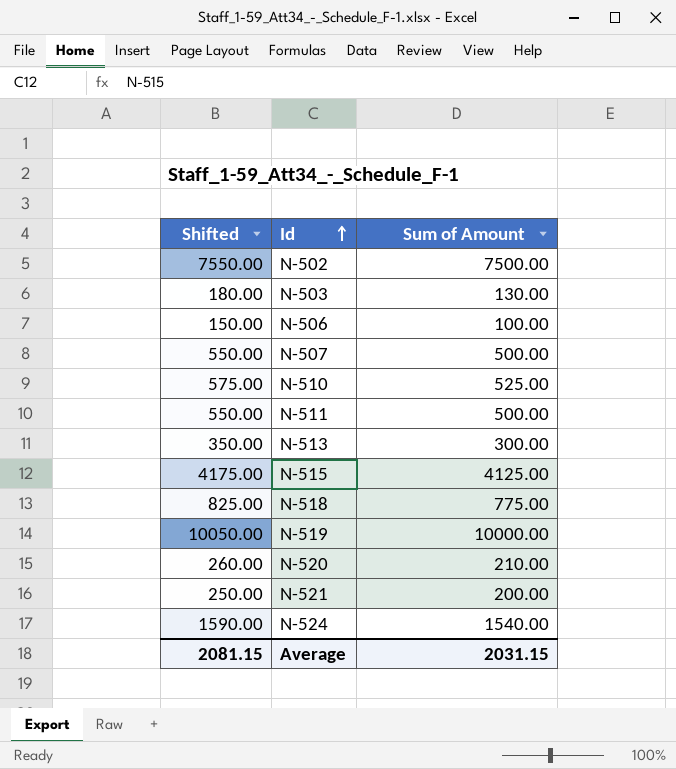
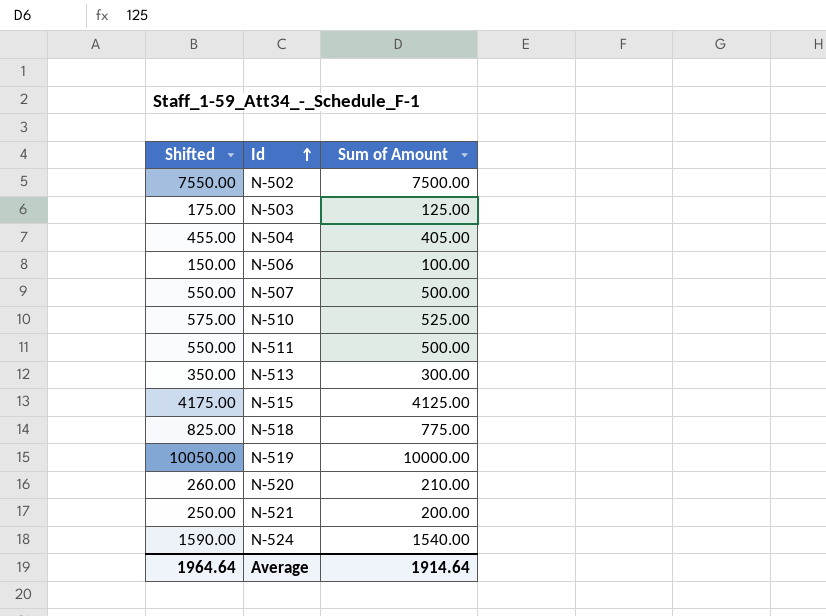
N-503 | Shifted: 180.00 -> 175.00
N-503 | Sum of Amount: 130.00 -> 125.00
row N-504: none -> 455.00 | 405.00
Average | Shifted: 2081.15 -> 1964.64
Average | Sum of Amount: 2031.15 -> 1914.64

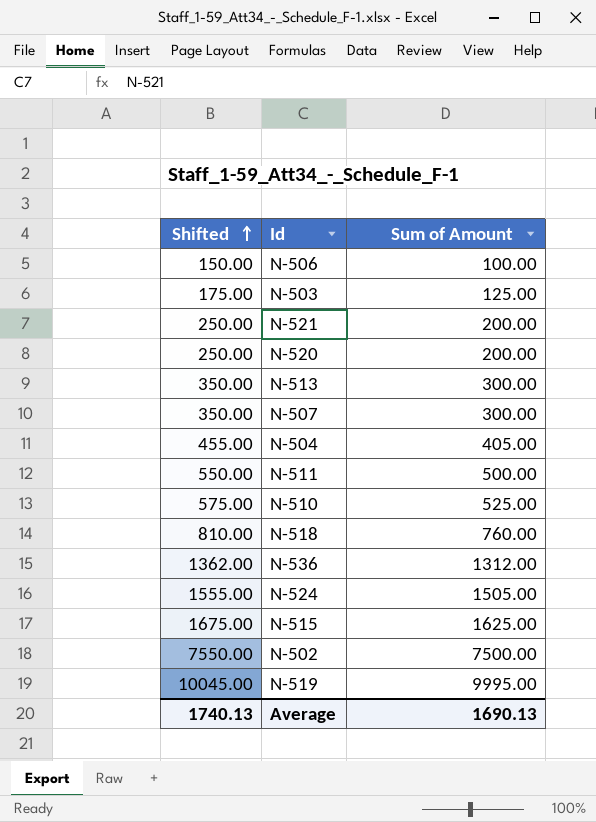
row order: Id ascending -> Shifted ascending
N-520 | Shifted: 260.00 -> 250.00
N-520 | Sum of Amount: 210.00 -> 200.00
N-507 | Shifted: 550.00 -> 350.00
N-507 | Sum of Amount: 500.00 -> 300.00
N-518 | Shifted: 825.00 -> 810.00
N-518 | Sum of Amount: 775.00 -> 760.00
row N-536: none -> 1362.00 | 1312.00
N-524 | Shifted: 1590.00 -> 1555.00
N-524 | Sum of Amount: 1540.00 -> 1505.00
N-515 | Shifted: 4175.00 -> 1675.00
N-515 | Sum of Amount: 4125.00 -> 1625.00
N-519 | Shifted: 10050.00 -> 10045.00
N-519 | Sum of Amount: 10000.00 -> 9995.00
Average | Shifted: 1964.64 -> 1740.13
Average | Sum of Amount: 1914.64 -> 1690.13

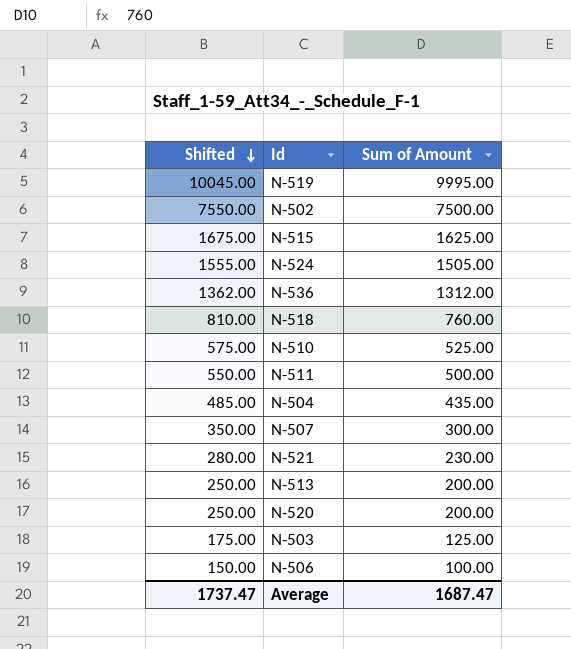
row order: Shifted ascending -> Shifted descending
N-504 | Shifted: 455.00 -> 485.00
N-504 | Sum of Amount: 405.00 -> 435.00
N-521 | Shifted: 250.00 -> 280.00
N-521 | Sum of Amount: 200.00 -> 230.00
N-513 | Shifted: 350.00 -> 250.00
N-513 | Sum of Amount: 300.00 -> 200.00
Average | Shifted: 1740.13 -> 1737.47
Average | Sum of Amount: 1690.13 -> 1687.47

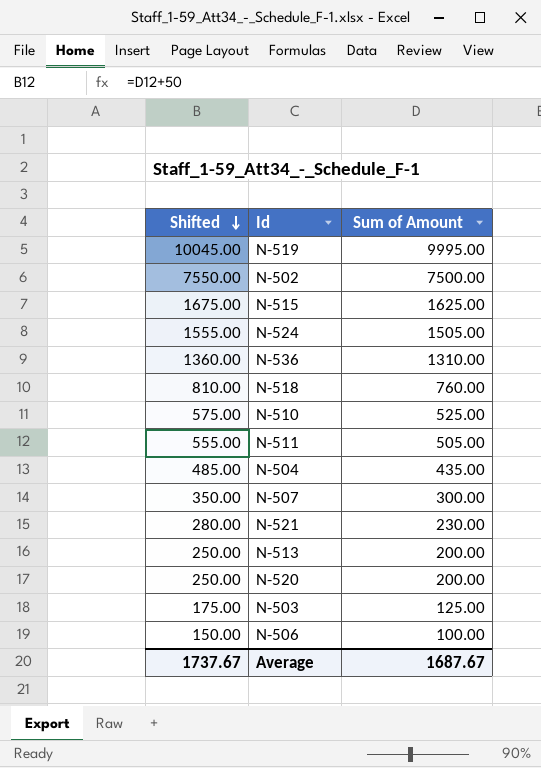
N-536 | Shifted: 1362.00 -> 1360.00
N-536 | Sum of Amount: 1312.00 -> 1310.00
N-511 | Shifted: 550.00 -> 555.00
N-511 | Sum of Amount: 500.00 -> 505.00
Average | Shifted: 1737.47 -> 1737.67
Average | Sum of Amount: 1687.47 -> 1687.67

